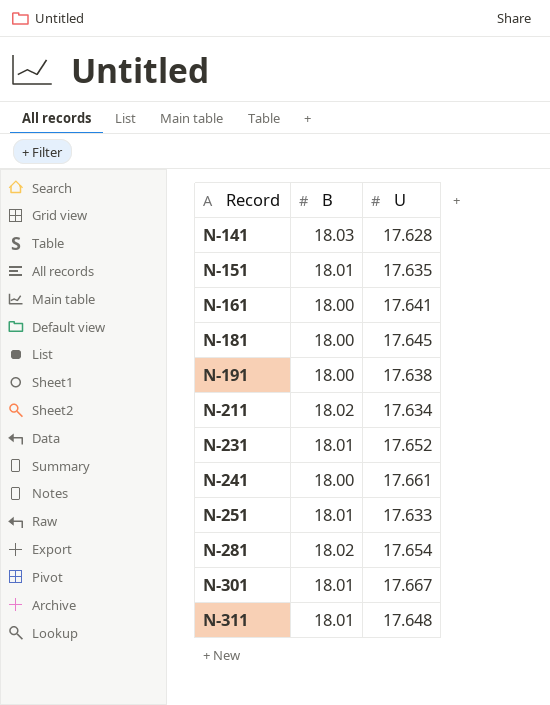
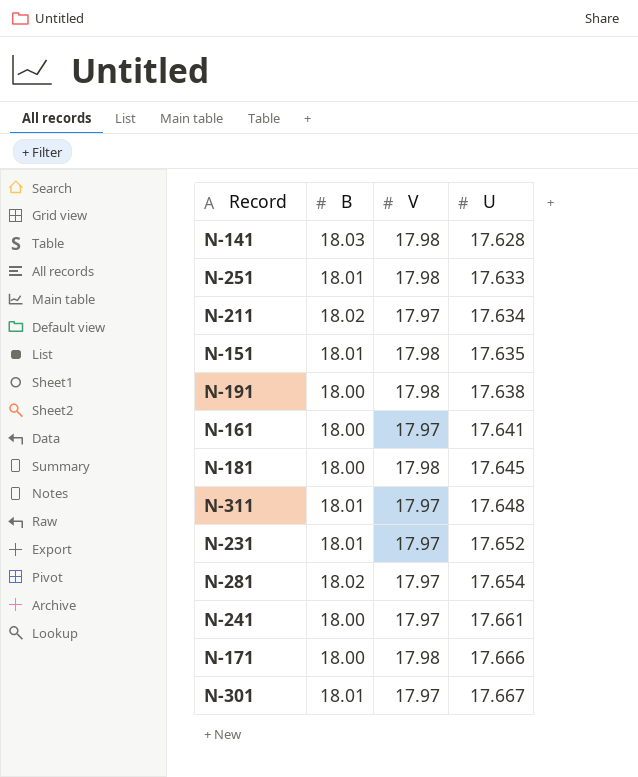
row order: Record ascending -> U ascending
column V | position: none -> 3
row N-171: none -> 18.00 | 17.98 | 17.666

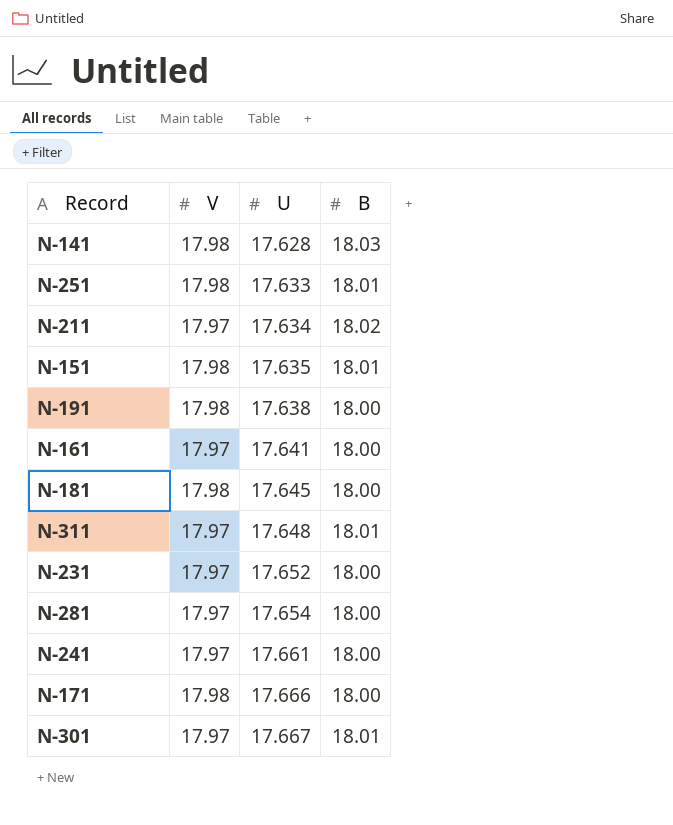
column B | position: 2 -> 4
N-231 | B: 18.01 -> 18.00
N-281 | B: 18.02 -> 18.00

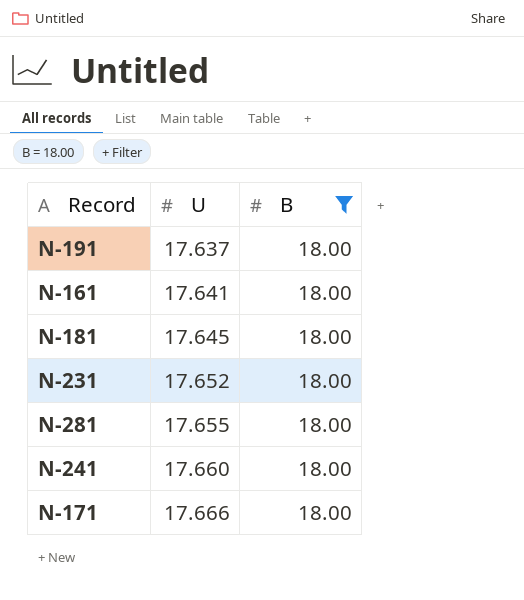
filter: none -> B = 18.00
column V | position: 2 -> none
N-191 | U: 17.638 -> 17.637
N-281 | U: 17.654 -> 17.655
N-241 | U: 17.661 -> 17.660

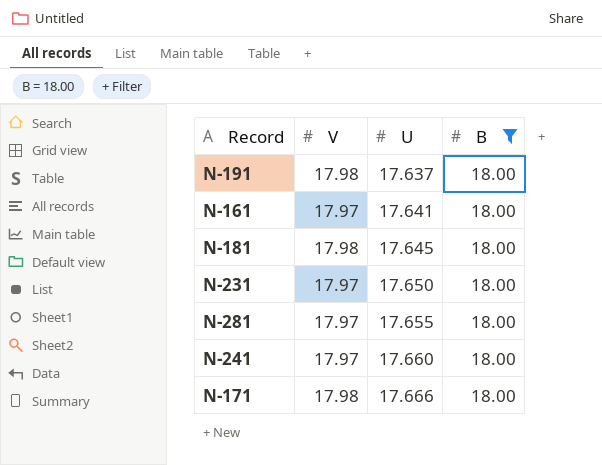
column V | position: none -> 2
N-231 | U: 17.652 -> 17.650

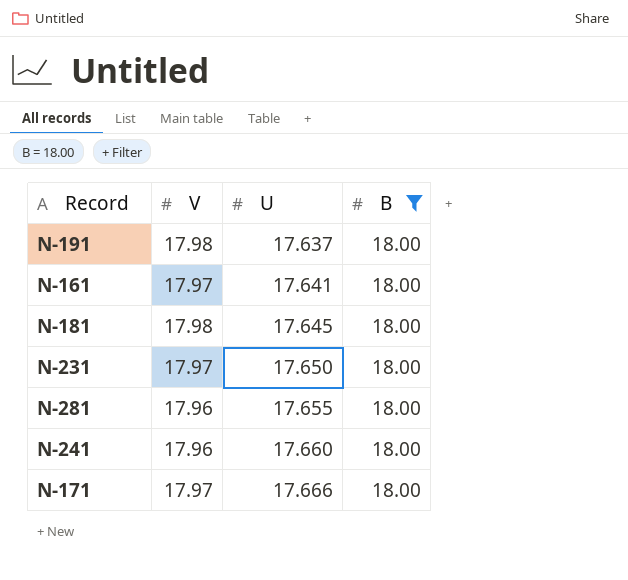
N-281 | V: 17.97 -> 17.96
N-241 | V: 17.97 -> 17.96
N-171 | V: 17.98 -> 17.97

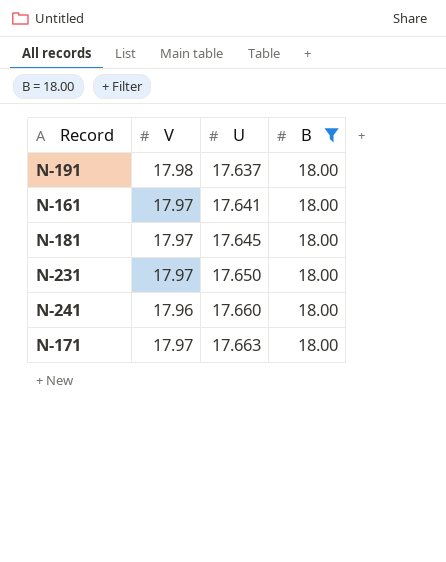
row N-281: 17.96 | 17.655 | 18.00 -> none
N-181 | V: 17.98 -> 17.97
N-171 | U: 17.666 -> 17.663

